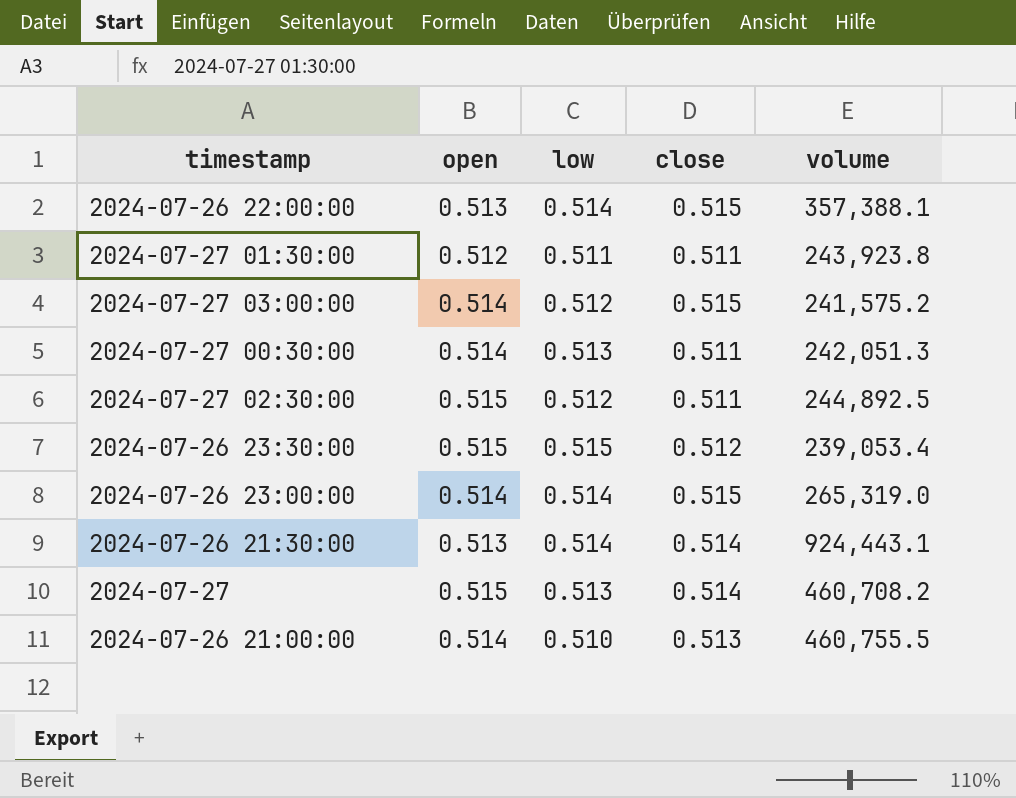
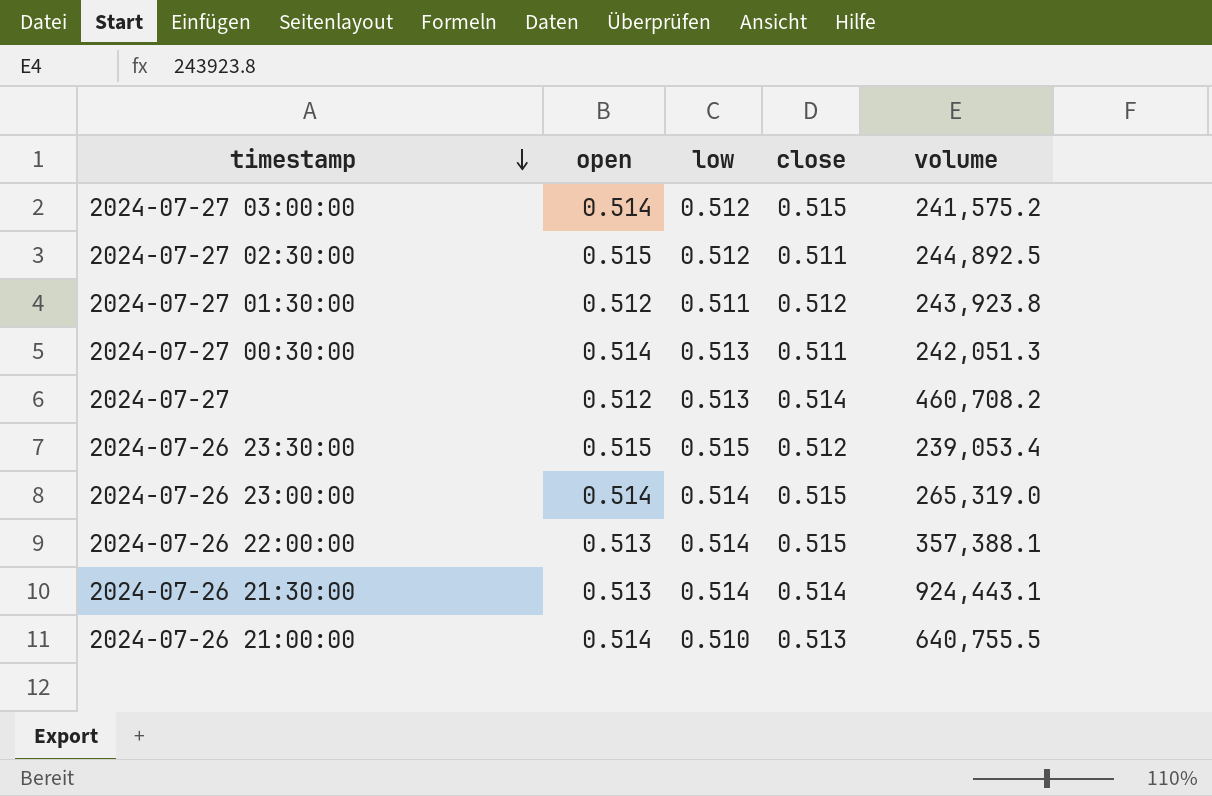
row order: none -> timestamp descending
2024-07-27 01:30:00 | close: 0.511 -> 0.512
2024-07-27 | open: 0.515 -> 0.512
2024-07-26 21:00:00 | volume: 460,755.5 -> 640,755.5

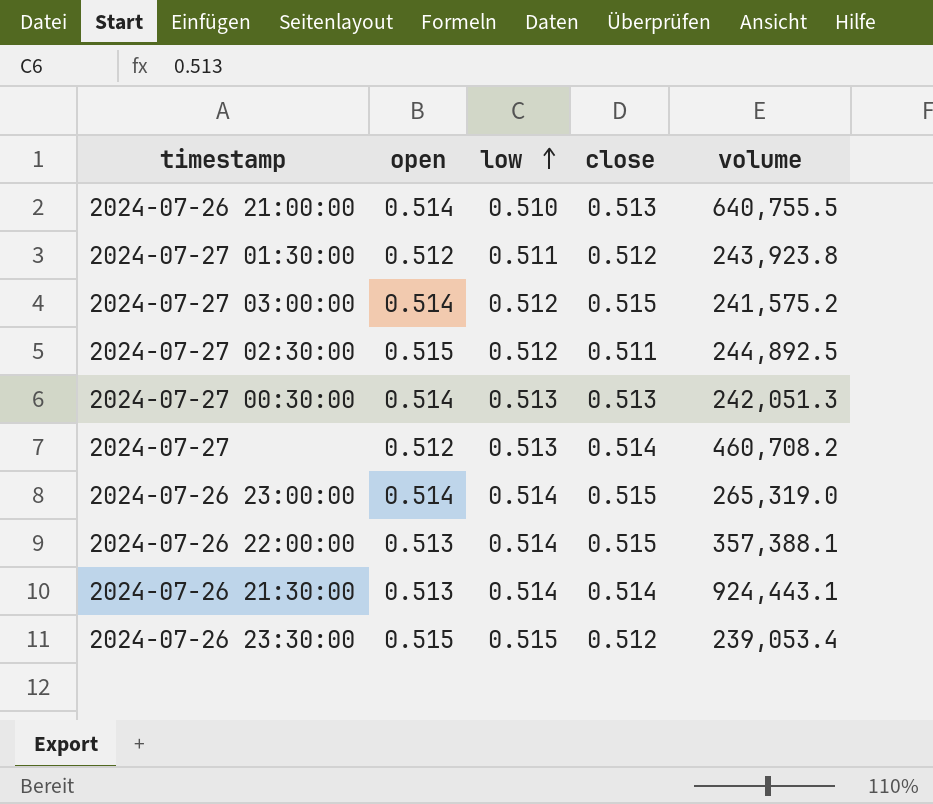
row order: timestamp descending -> low ascending
2024-07-27 00:30:00 | close: 0.511 -> 0.513

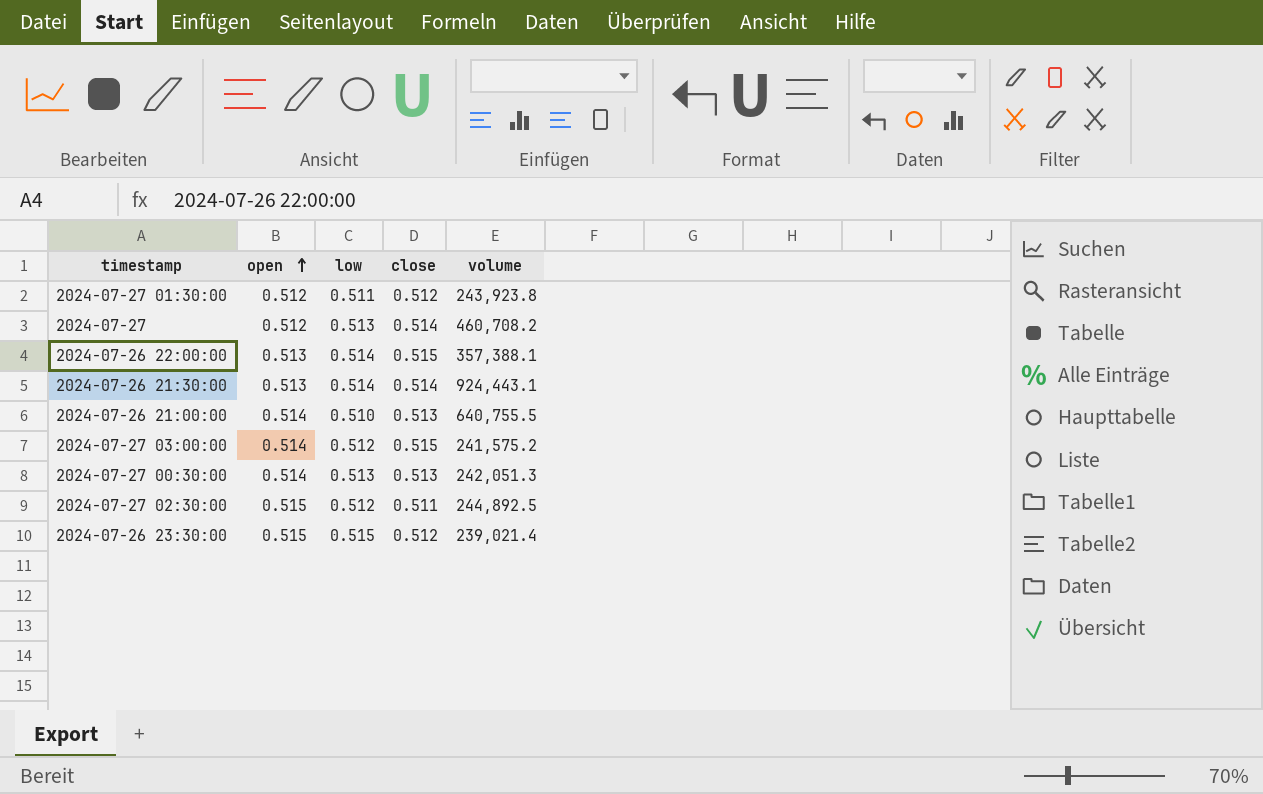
row order: low ascending -> open ascending
row 2024-07-26 23:00:00: 0.514 | 0.514 | 0.515 | 265,319.0 -> none
2024-07-26 23:30:00 | volume: 239,053.4 -> 239,021.4

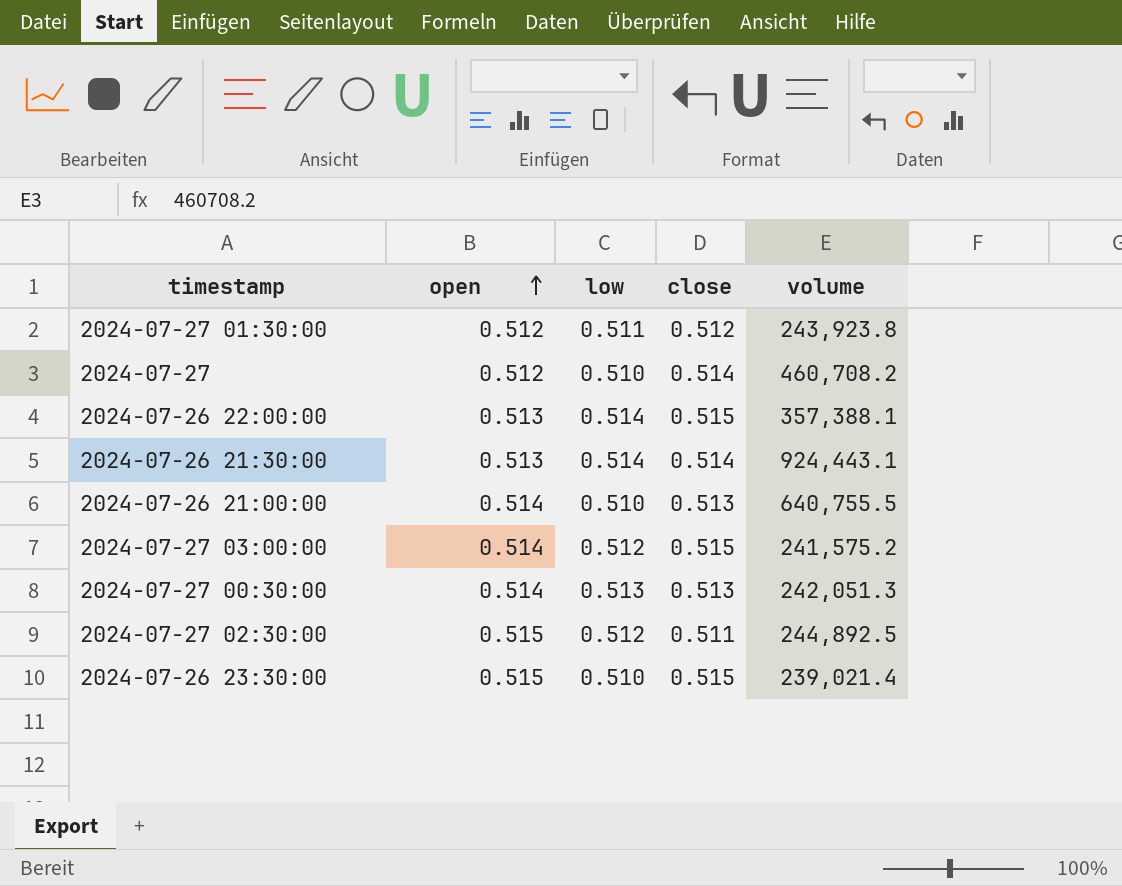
2024-07-27 | low: 0.513 -> 0.510
2024-07-26 23:30:00 | low: 0.515 -> 0.510
2024-07-26 23:30:00 | close: 0.512 -> 0.515

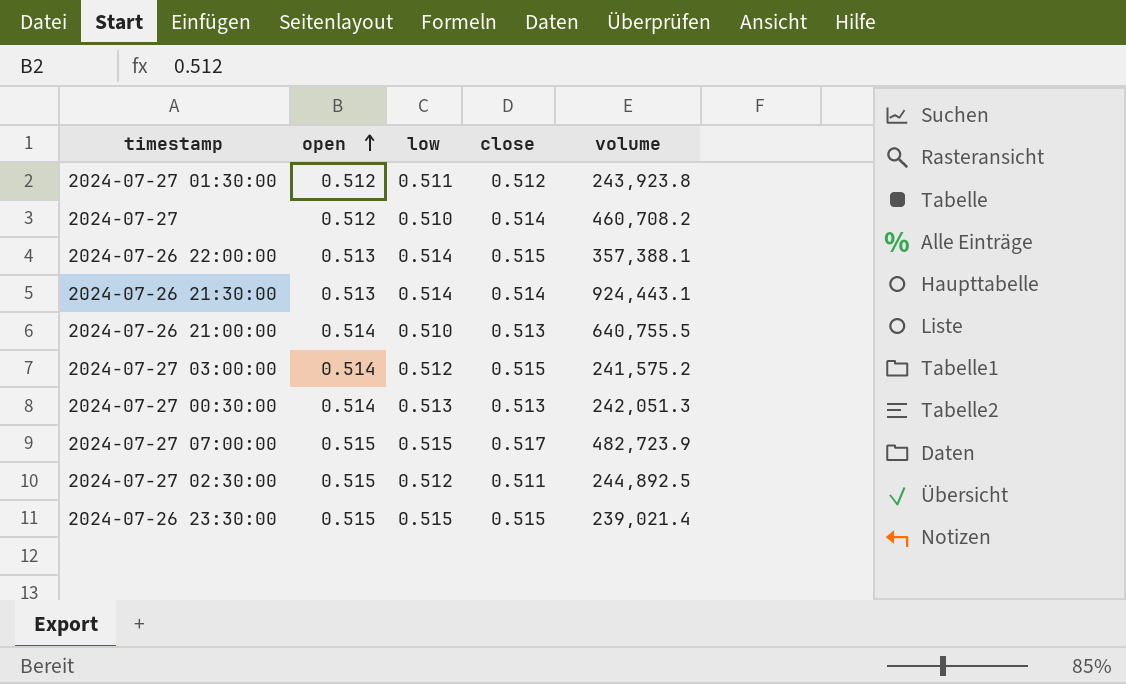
row 2024-07-27 07:00:00: none -> 0.515 | 0.515 | 0.517 | 482,723.9
2024-07-26 23:30:00 | low: 0.510 -> 0.515

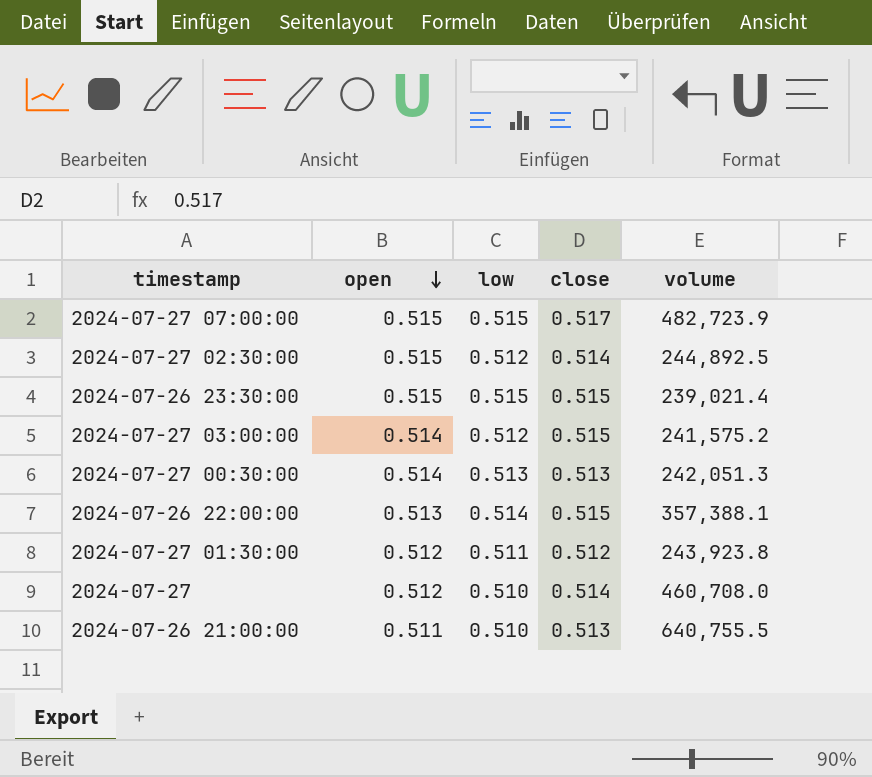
row order: open ascending -> open descending
row 2024-07-26 21:30:00: 0.513 | 0.514 | 0.514 | 924,443.1 -> none
2024-07-27 02:30:00 | close: 0.511 -> 0.514
2024-07-27 | volume: 460,708.2 -> 460,708.0
2024-07-26 21:00:00 | open: 0.514 -> 0.511

